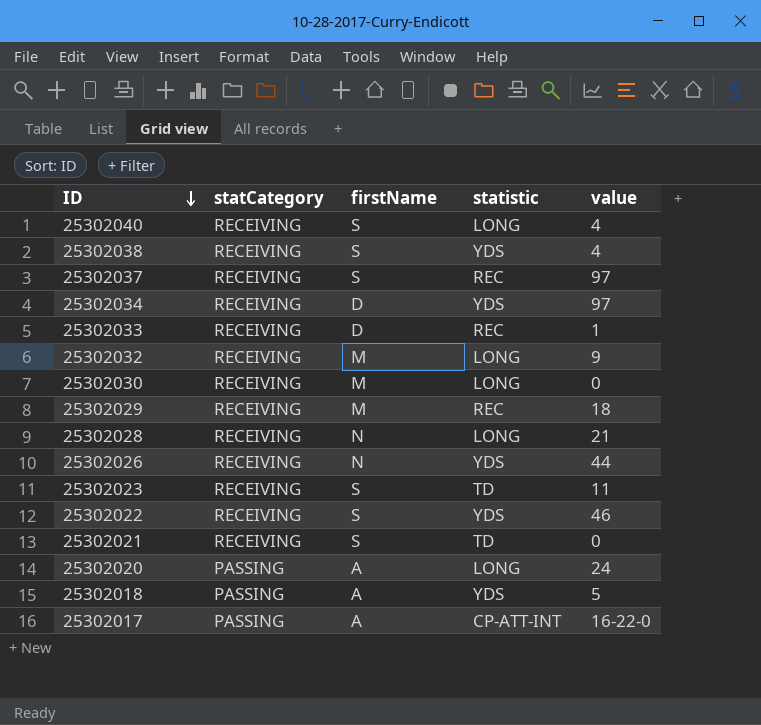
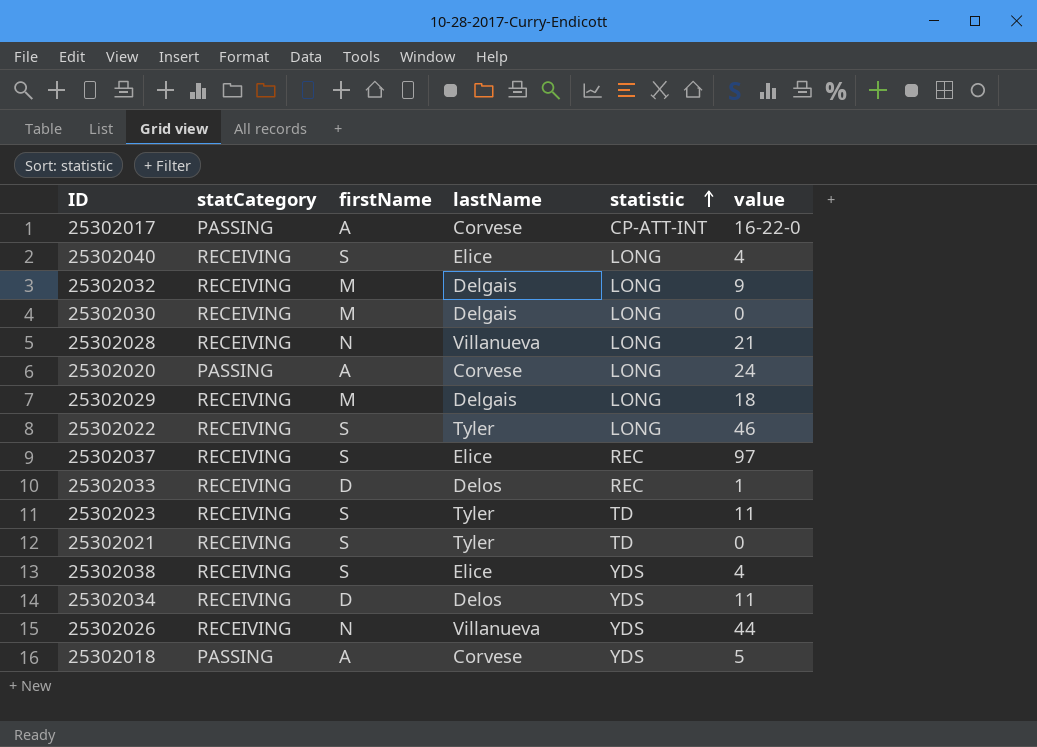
row order: ID descending -> statistic ascending
column lastName | position: none -> 4
25302029 | statistic: REC -> LONG
25302022 | statistic: YDS -> LONG
25302034 | value: 97 -> 11

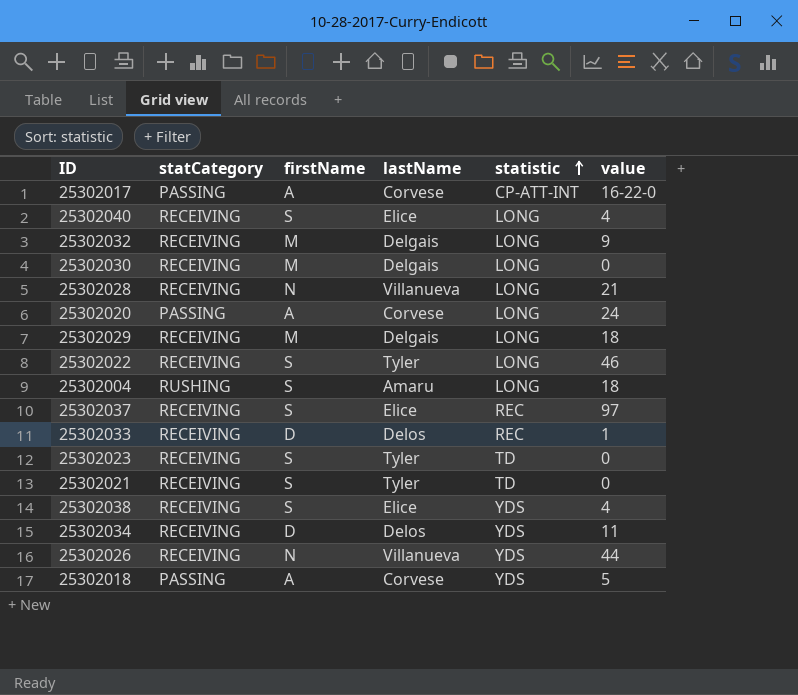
row 25302004: none -> RUSHING | S | Amaru | LONG | 18
25302023 | value: 11 -> 0

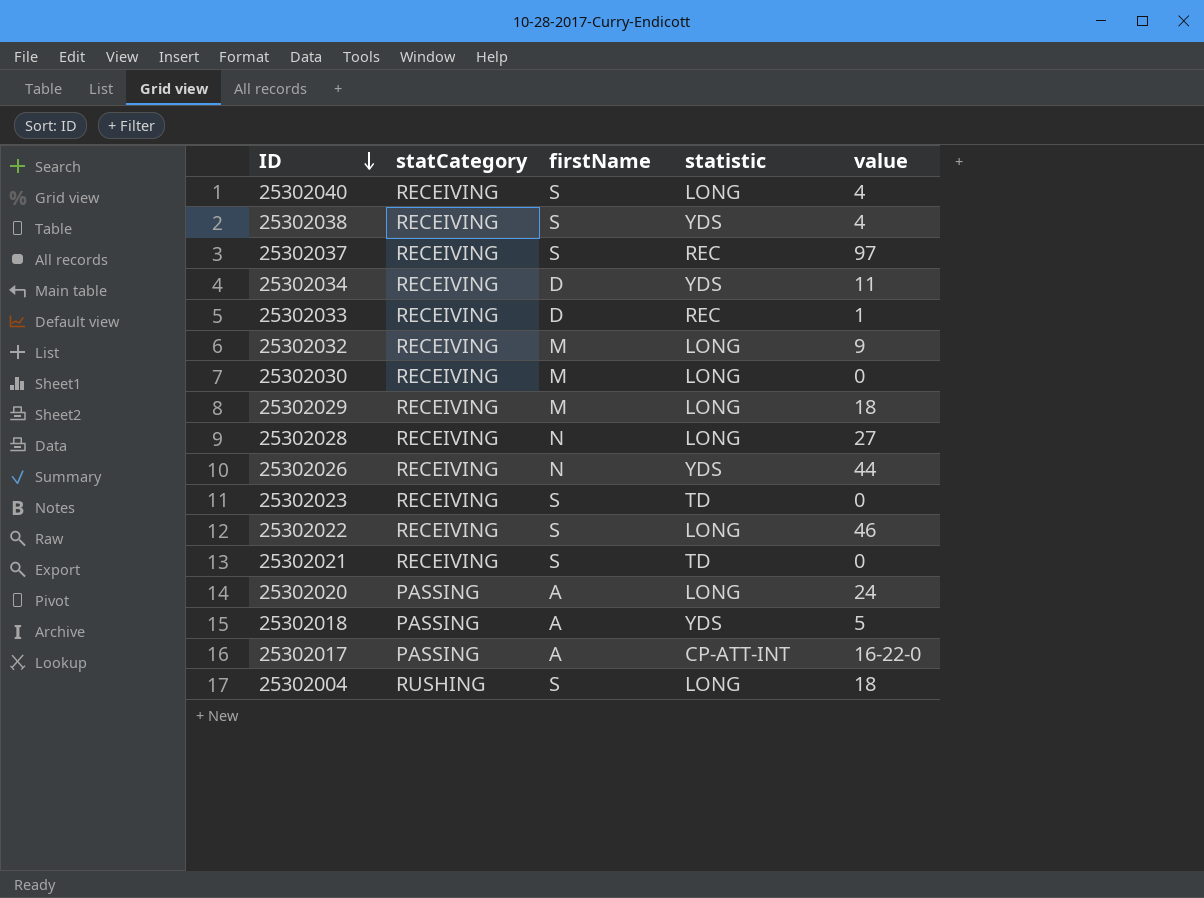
row order: statistic ascending -> ID descending
column lastName | position: 4 -> none
25302028 | value: 21 -> 27

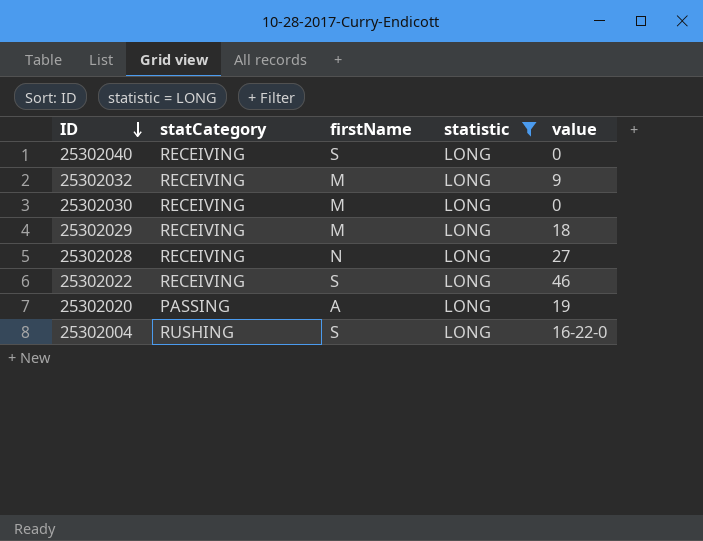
filter: none -> statistic = LONG
25302040 | value: 4 -> 0
25302020 | value: 24 -> 19
25302004 | value: 18 -> 16-22-0

